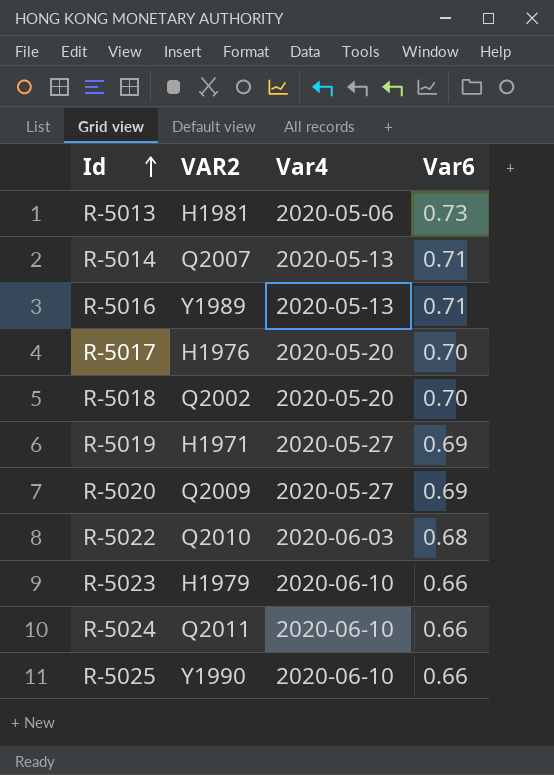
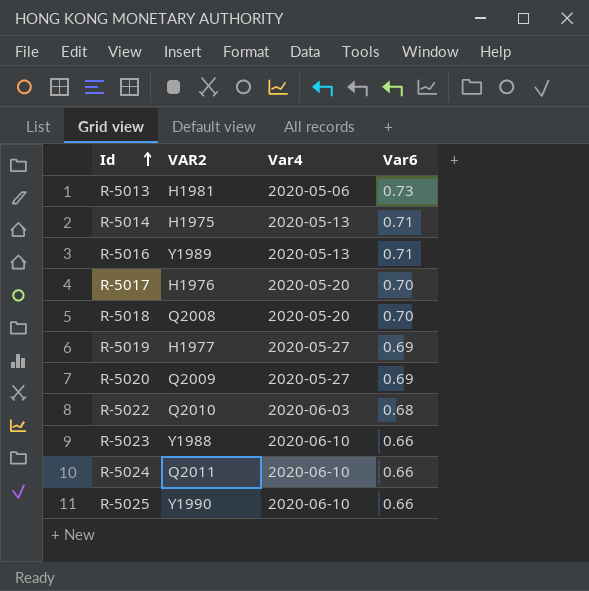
R-5014 | VAR2: Q2007 -> H1975
R-5018 | VAR2: Q2002 -> Q2008
R-5019 | VAR2: H1971 -> H1977
R-5023 | VAR2: H1979 -> Y1988

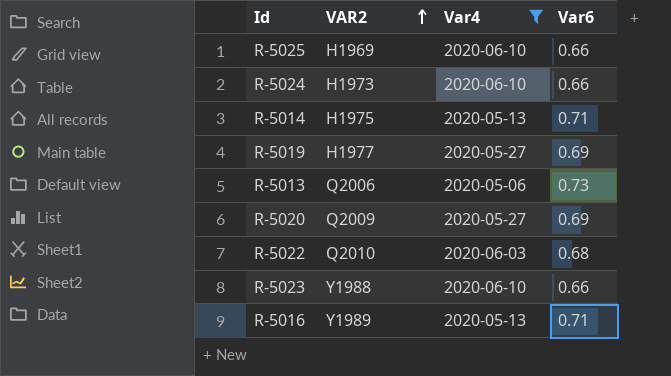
filter: none -> Var4 != 2020-05-20
row order: Id ascending -> VAR2 ascending
R-5025 | VAR2: Y1990 -> H1969
R-5024 | VAR2: Q2011 -> H1973
R-5013 | VAR2: H1981 -> Q2006

